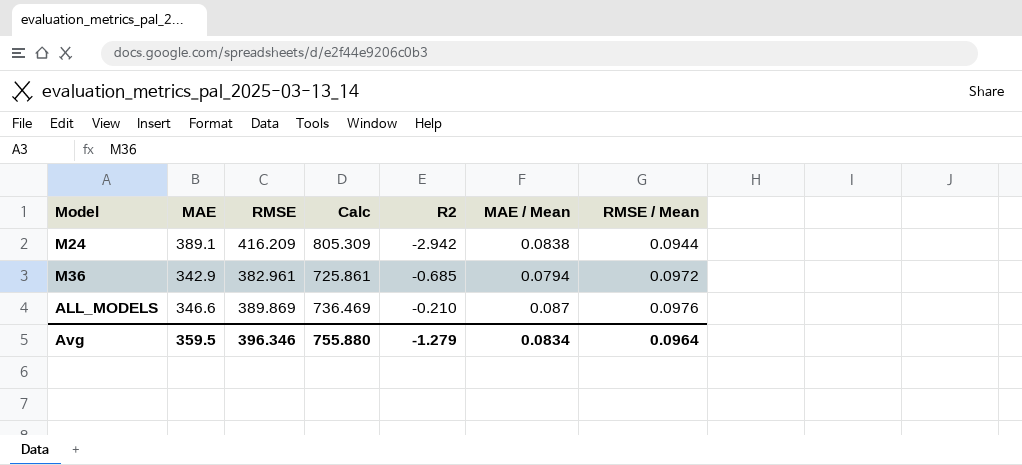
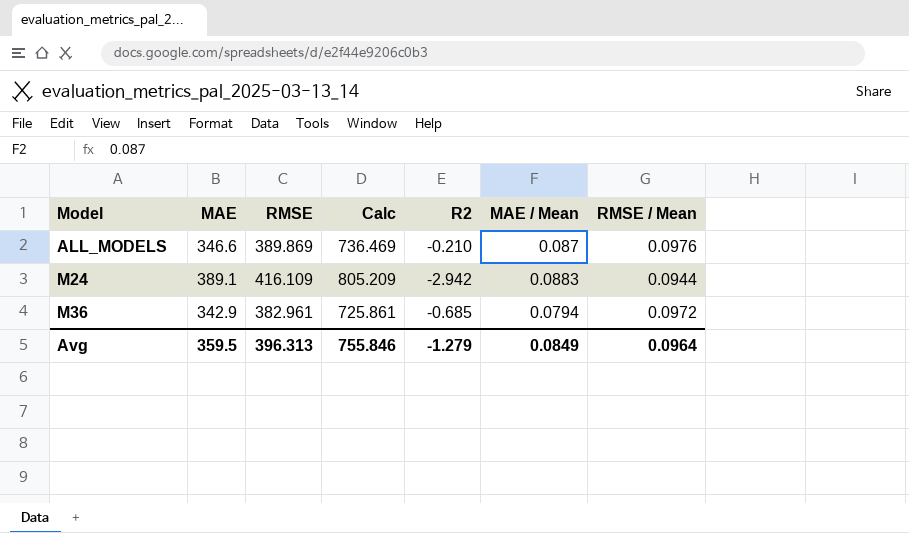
row order: R2 ascending -> Model ascending
M24 | RMSE: 416.209 -> 416.109
M24 | Calc: 805.309 -> 805.209
M24 | MAE / Mean: 0.0838 -> 0.0883
Avg | RMSE: 396.346 -> 396.313
Avg | Calc: 755.880 -> 755.846
Avg | MAE / Mean: 0.0834 -> 0.0849

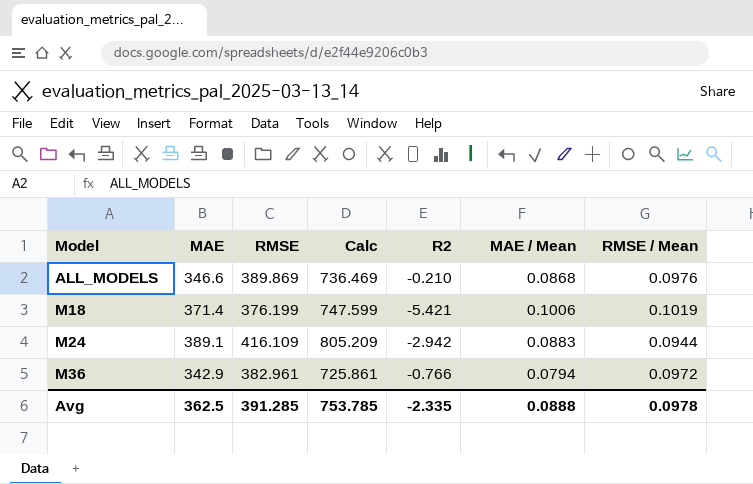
ALL_MODELS | MAE / Mean: 0.087 -> 0.0868
row M18: none -> 371.4 | 376.199 | 747.599 | -5.421 | 0.1006 | 0.1019
M36 | R2: -0.685 -> -0.766
Avg | MAE: 359.5 -> 362.5
Avg | RMSE: 396.313 -> 391.285
Avg | Calc: 755.846 -> 753.785
Avg | R2: -1.279 -> -2.335
Avg | MAE / Mean: 0.0849 -> 0.0888
Avg | RMSE / Mean: 0.0964 -> 0.0978

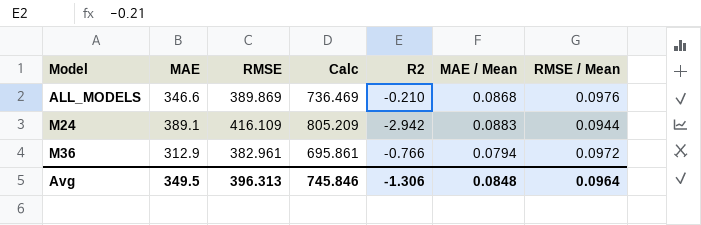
row M18: 371.4 | 376.199 | 747.599 | -5.421 | 0.1006 | 0.1019 -> none
M36 | MAE: 342.9 -> 312.9
M36 | Calc: 725.861 -> 695.861
Avg | MAE: 362.5 -> 349.5
Avg | RMSE: 391.285 -> 396.313
Avg | Calc: 753.785 -> 745.846
Avg | R2: -2.335 -> -1.306
Avg | MAE / Mean: 0.0888 -> 0.0848
Avg | RMSE / Mean: 0.0978 -> 0.0964

